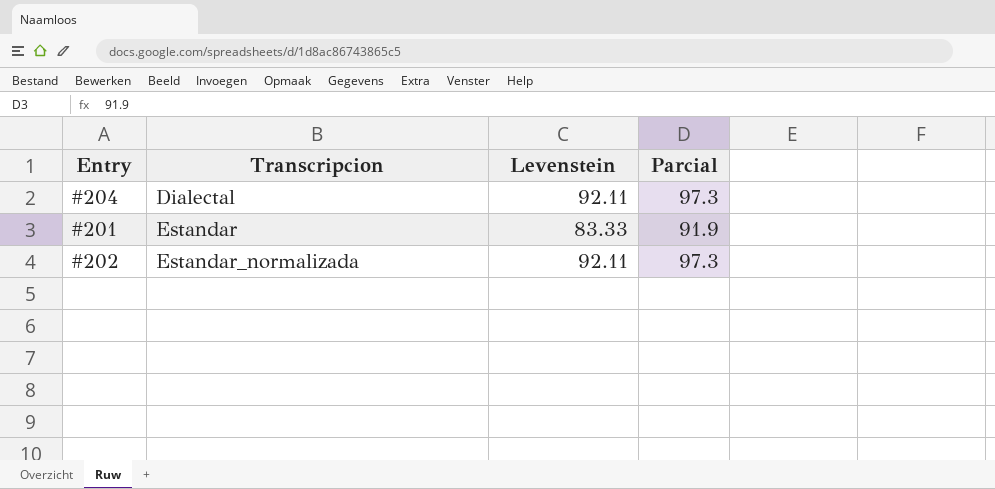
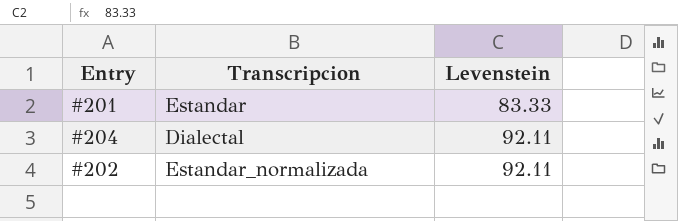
row order: Transcripcion ascending -> Levenstein ascending
column Parcial | position: 4 -> none

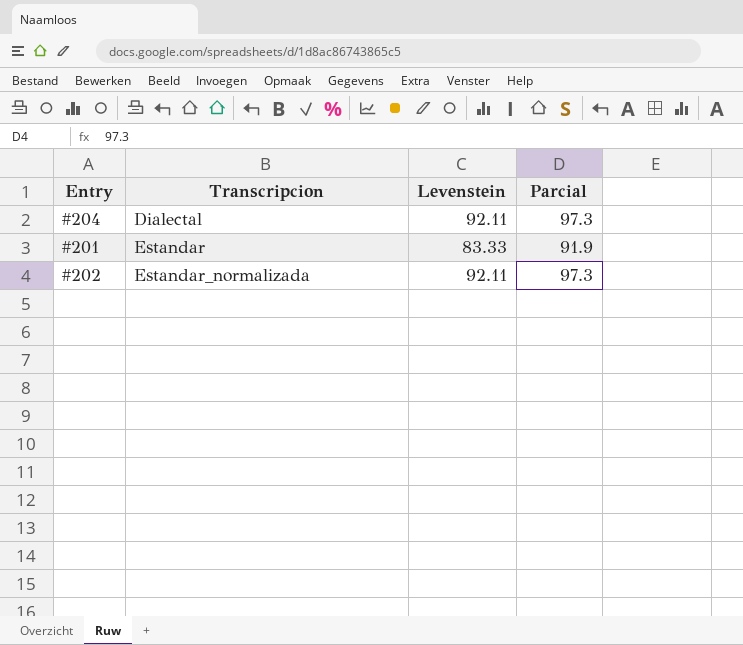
row order: Levenstein ascending -> Transcripcion ascending
column Parcial | position: none -> 4

